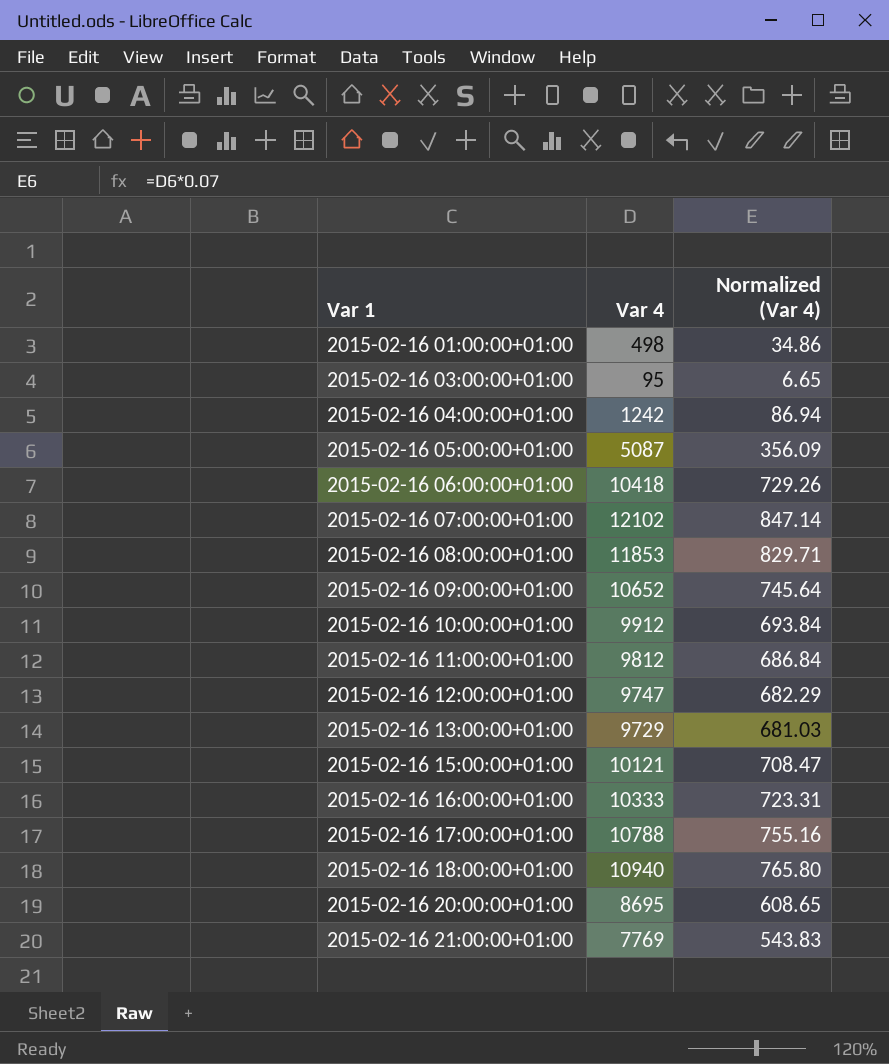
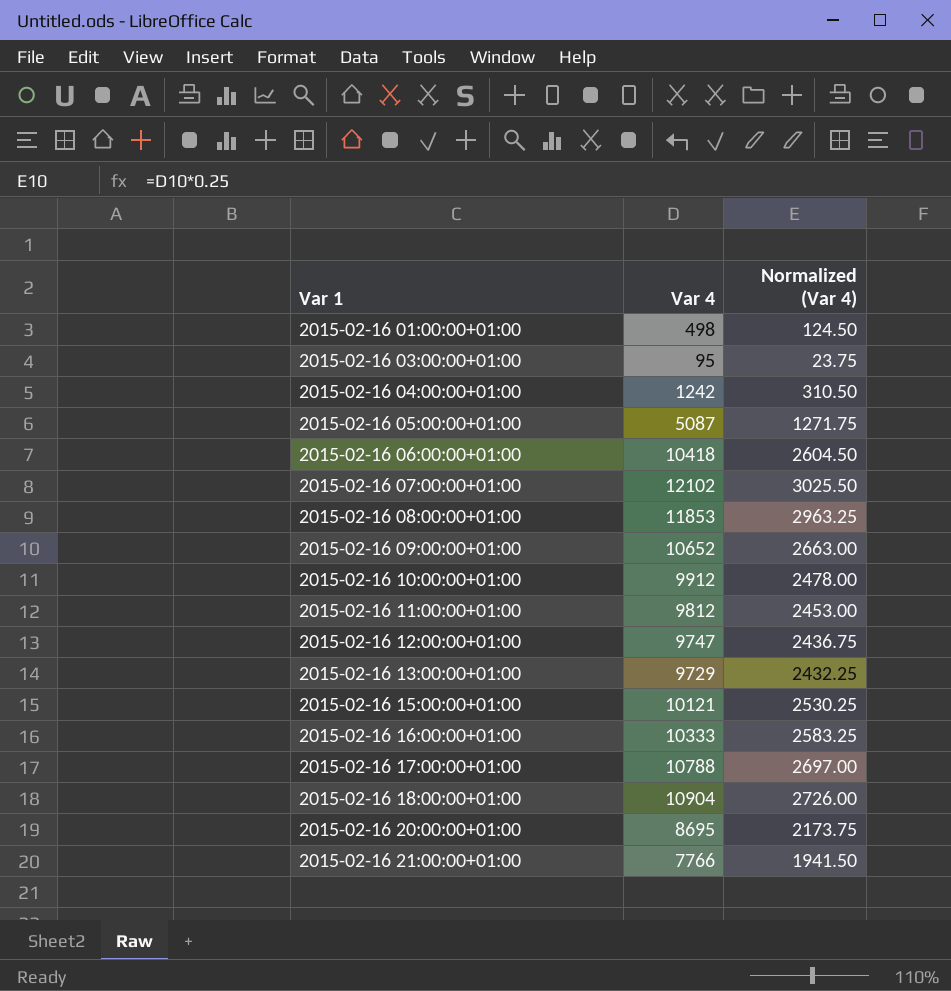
column Normalized (Var 4) | formula: [Var 4] * 0.07 -> [Var 4] * 0.25
2015-02-16 18:00:00+01:00 | Var 4: 10940 -> 10904
2015-02-16 21:00:00+01:00 | Var 4: 7769 -> 7766

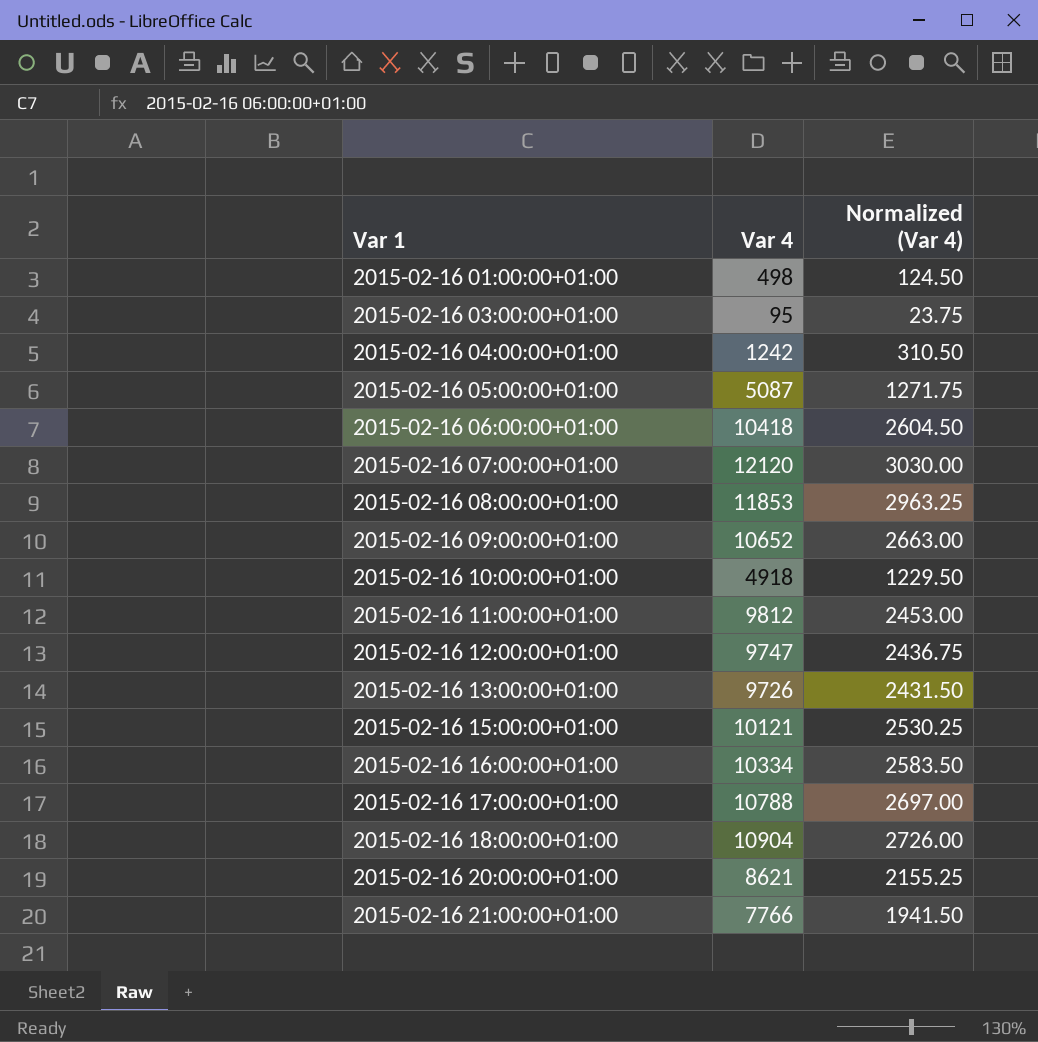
2015-02-16 07:00:00+01:00 | Var 4: 12102 -> 12120
2015-02-16 07:00:00+01:00 | Normalized (Var 4): 3025.50 -> 3030.00
2015-02-16 10:00:00+01:00 | Var 4: 9912 -> 4918
2015-02-16 10:00:00+01:00 | Normalized (Var 4): 2478.00 -> 1229.50
2015-02-16 13:00:00+01:00 | Var 4: 9729 -> 9726
2015-02-16 13:00:00+01:00 | Normalized (Var 4): 2432.25 -> 2431.50
2015-02-16 16:00:00+01:00 | Var 4: 10333 -> 10334
2015-02-16 16:00:00+01:00 | Normalized (Var 4): 2583.25 -> 2583.50
2015-02-16 20:00:00+01:00 | Var 4: 8695 -> 8621
2015-02-16 20:00:00+01:00 | Normalized (Var 4): 2173.75 -> 2155.25

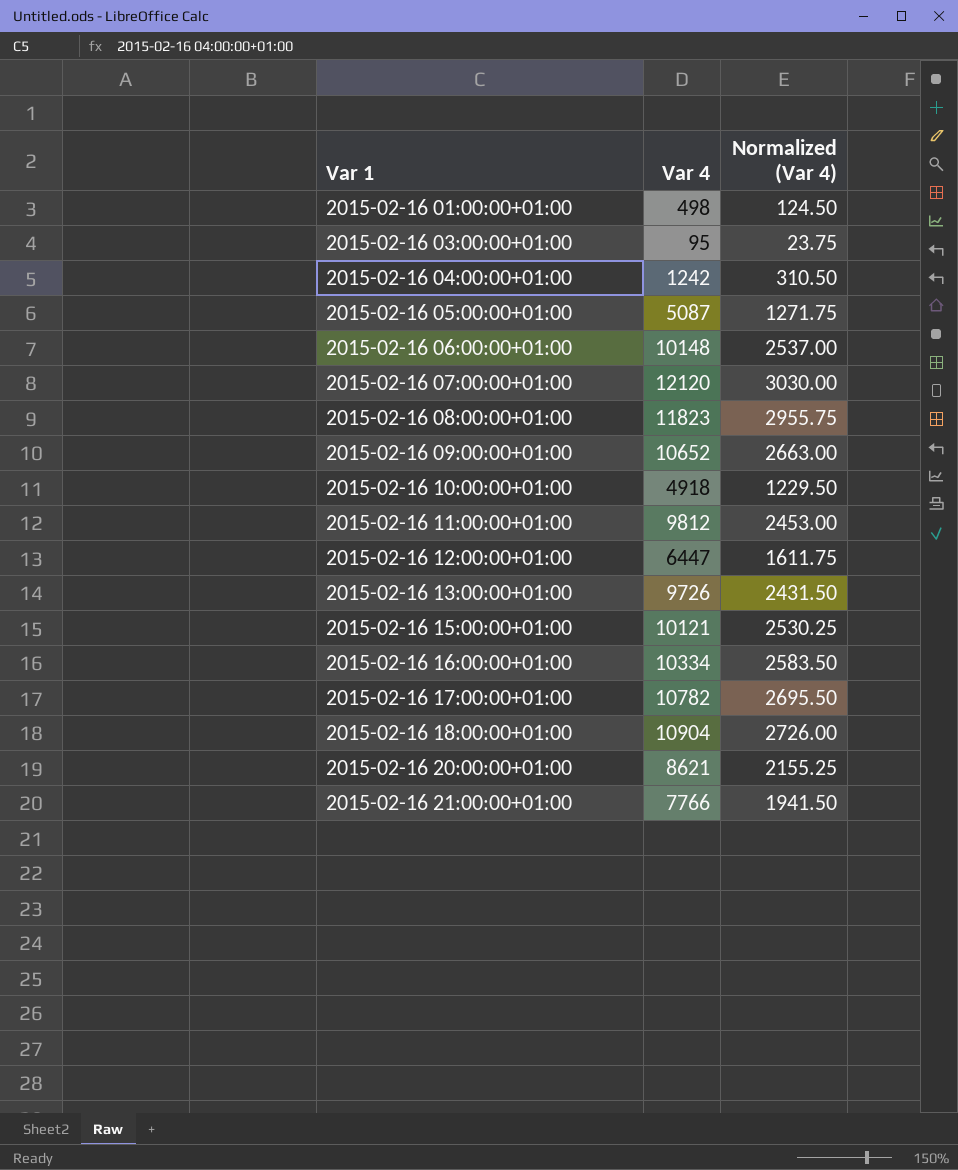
2015-02-16 06:00:00+01:00 | Var 4: 10418 -> 10148
2015-02-16 06:00:00+01:00 | Normalized (Var 4): 2604.50 -> 2537.00
2015-02-16 08:00:00+01:00 | Var 4: 11853 -> 11823
2015-02-16 08:00:00+01:00 | Normalized (Var 4): 2963.25 -> 2955.75
2015-02-16 12:00:00+01:00 | Var 4: 9747 -> 6447
2015-02-16 12:00:00+01:00 | Normalized (Var 4): 2436.75 -> 1611.75
2015-02-16 17:00:00+01:00 | Var 4: 10788 -> 10782
2015-02-16 17:00:00+01:00 | Normalized (Var 4): 2697.00 -> 2695.50

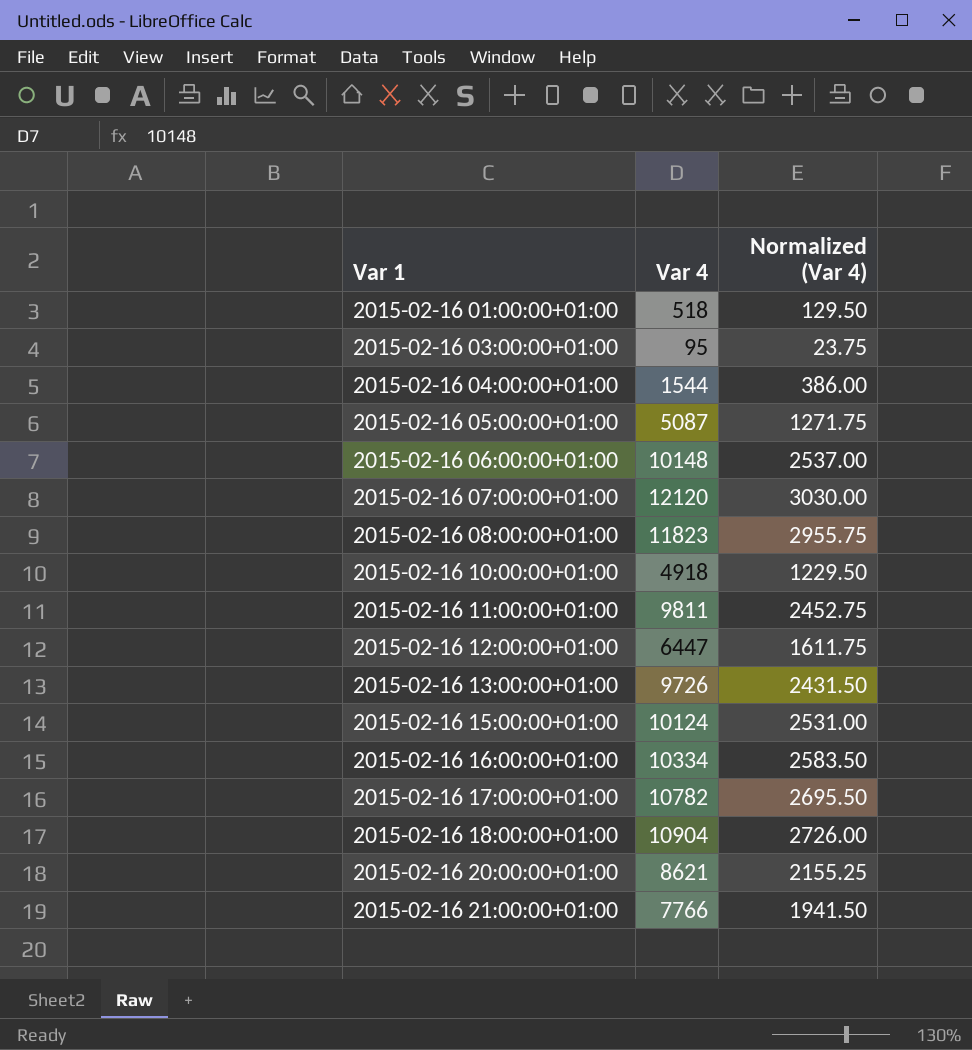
row 2015-02-16 09:00:00+01:00: 10652 | 2663.00 -> none
2015-02-16 01:00:00+01:00 | Var 4: 498 -> 518
2015-02-16 01:00:00+01:00 | Normalized (Var 4): 124.50 -> 129.50
2015-02-16 04:00:00+01:00 | Var 4: 1242 -> 1544
2015-02-16 04:00:00+01:00 | Normalized (Var 4): 310.50 -> 386.00
2015-02-16 11:00:00+01:00 | Var 4: 9812 -> 9811
2015-02-16 11:00:00+01:00 | Normalized (Var 4): 2453.00 -> 2452.75
2015-02-16 15:00:00+01:00 | Var 4: 10121 -> 10124
2015-02-16 15:00:00+01:00 | Normalized (Var 4): 2530.25 -> 2531.00

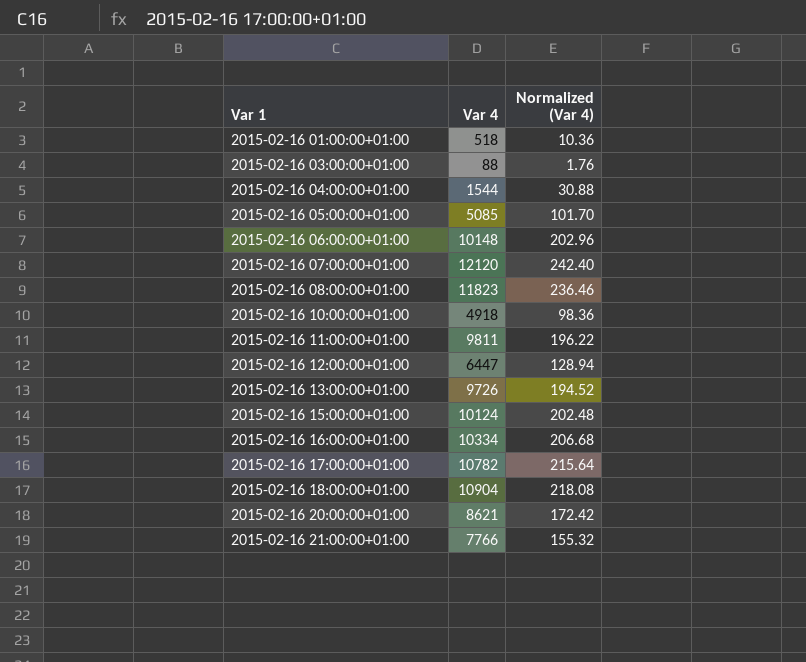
column Normalized (Var 4) | formula: [Var 4] * 0.25 -> [Var 4] * 0.02
2015-02-16 03:00:00+01:00 | Var 4: 95 -> 88
2015-02-16 05:00:00+01:00 | Var 4: 5087 -> 5085

